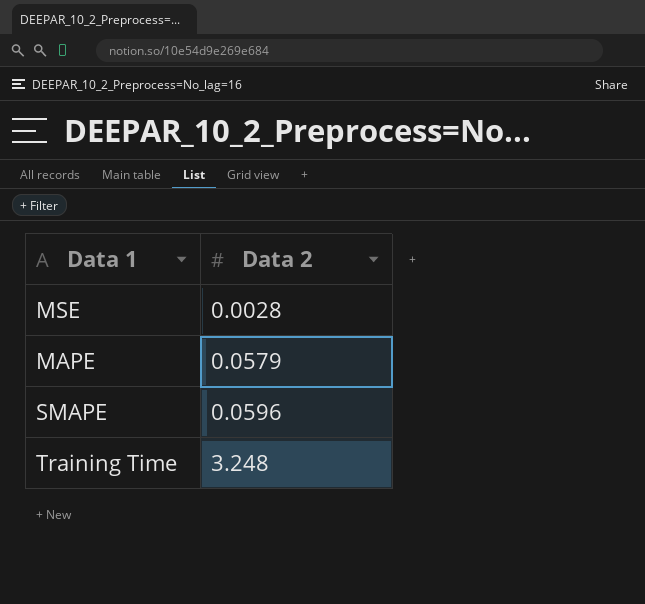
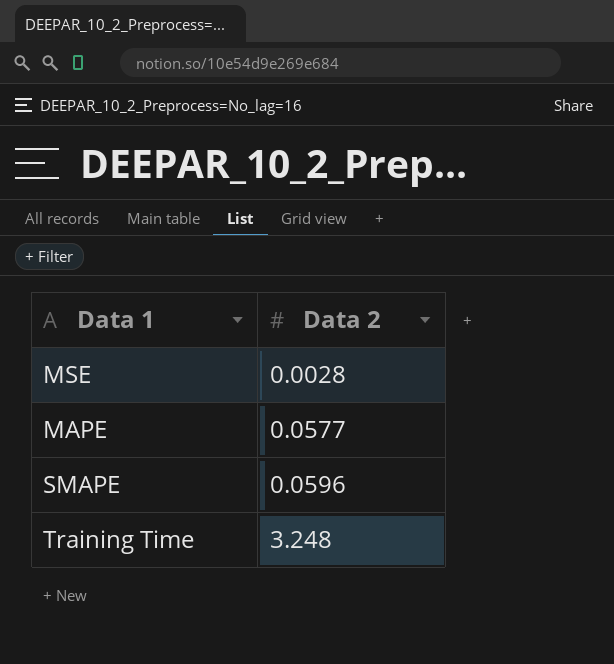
MAPE | Data 2: 0.0579 -> 0.0577

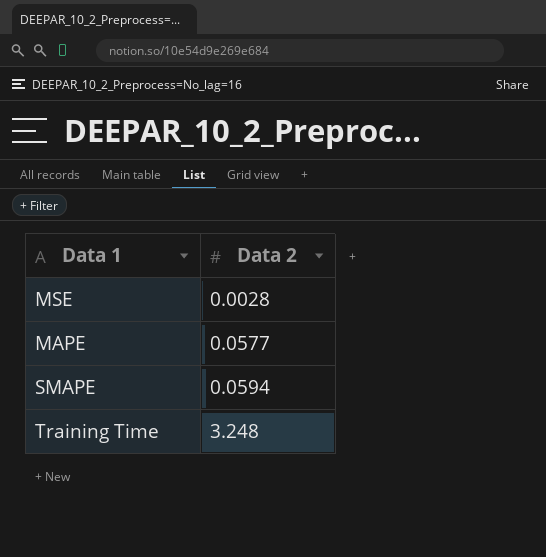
SMAPE | Data 2: 0.0596 -> 0.0594

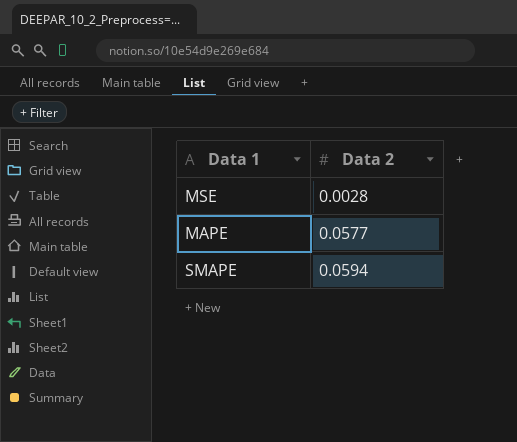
row Training Time: 3.248 -> none

